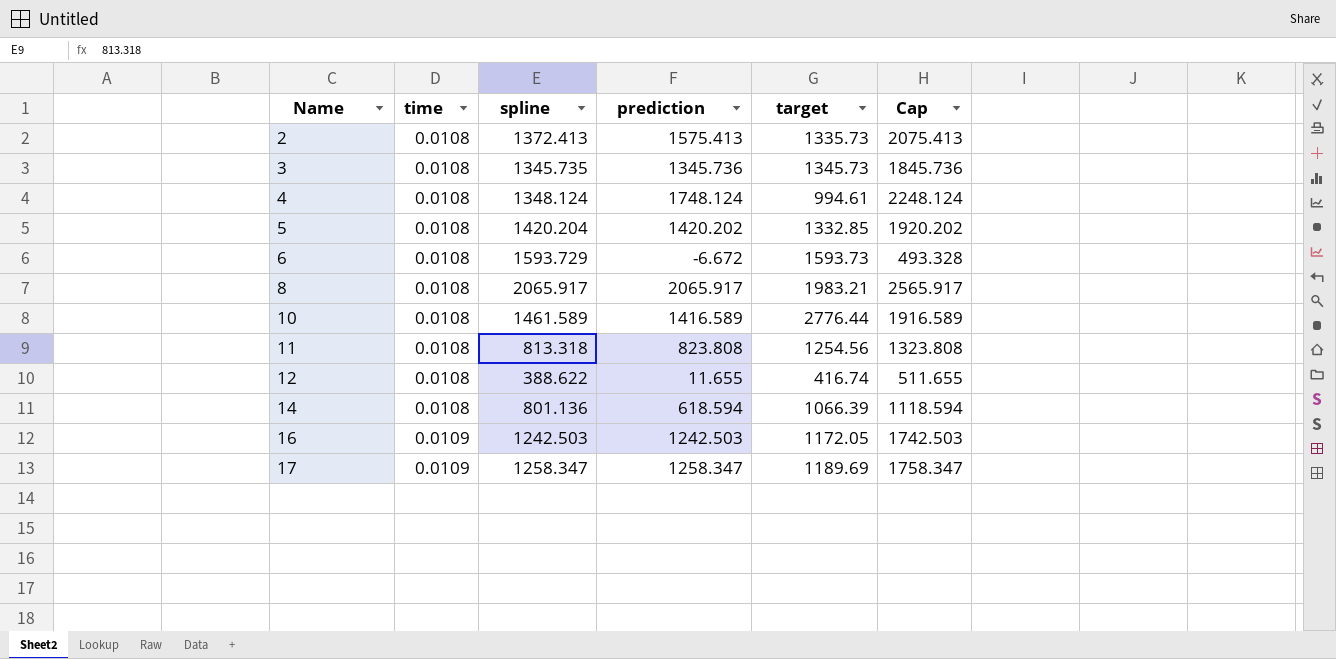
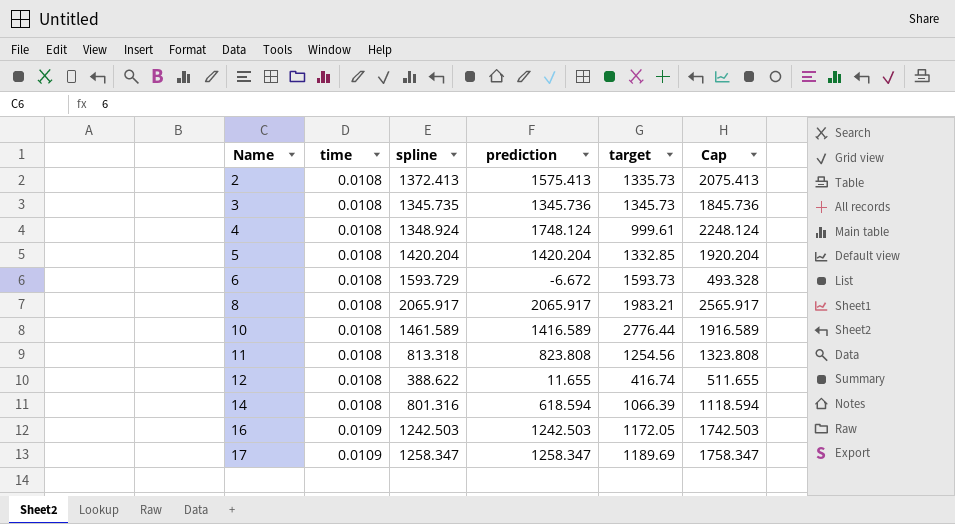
4 | spline: 1348.124 -> 1348.924
4 | target: 994.61 -> 999.61
5 | prediction: 1420.202 -> 1420.204
5 | Cap: 1920.202 -> 1920.204
14 | spline: 801.136 -> 801.316

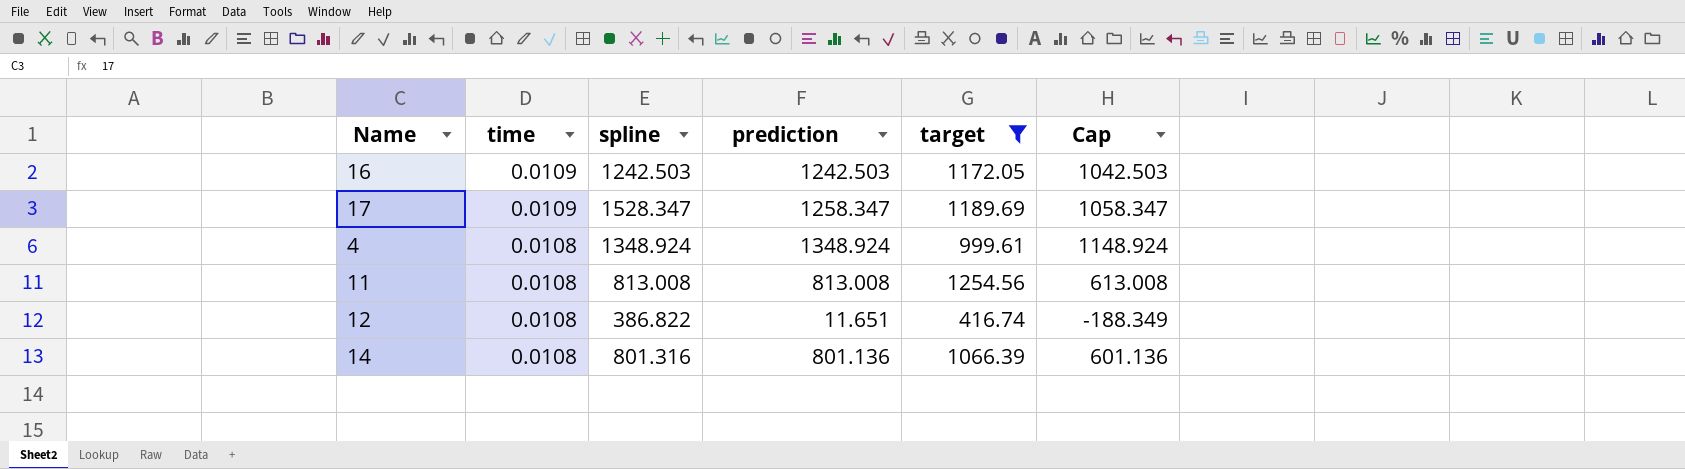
filter: none -> target <= 1254.56
row order: Name ascending -> time descending
column Cap | formula: [prediction] + 500 -> [prediction] - 200
17 | spline: 1258.347 -> 1528.347
4 | prediction: 1748.124 -> 1348.924
11 | spline: 813.318 -> 813.008
11 | prediction: 823.808 -> 813.008
12 | spline: 388.622 -> 386.822
12 | prediction: 11.655 -> 11.651
14 | prediction: 618.594 -> 801.136

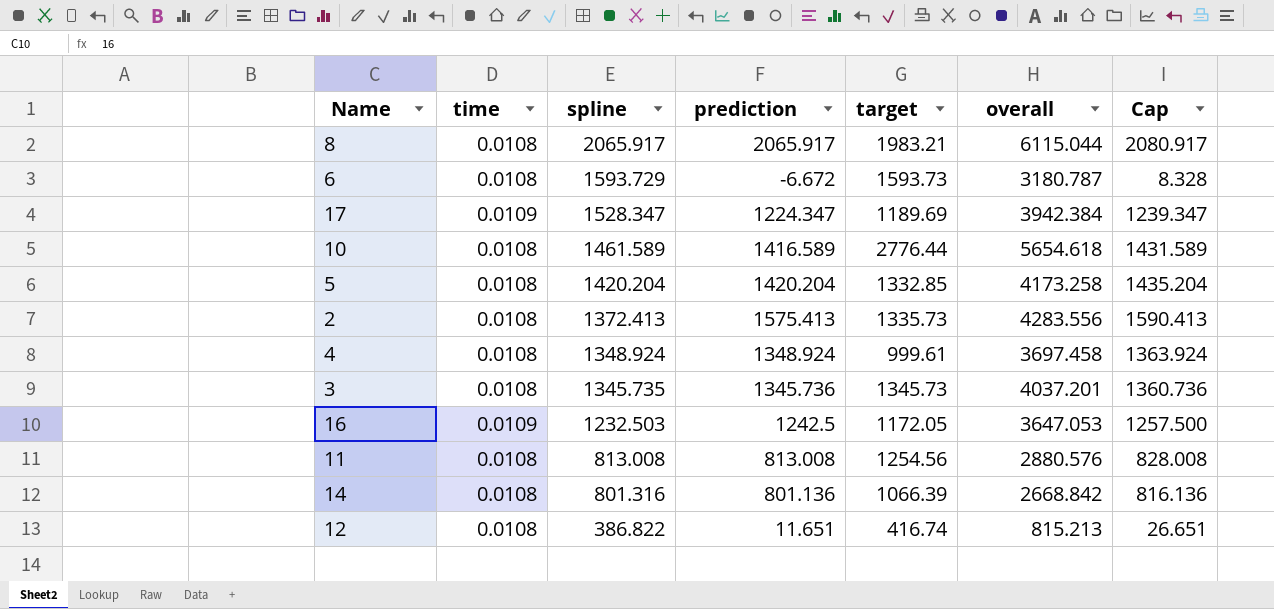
filter: target <= 1254.56 -> none
row order: time descending -> spline descending
column overall | formula: none -> [spline] + [prediction] + [target]
column Cap | formula: [prediction] - 200 -> [prediction] + 15
17 | prediction: 1258.347 -> 1224.347
16 | spline: 1242.503 -> 1232.503
16 | prediction: 1242.503 -> 1242.5

